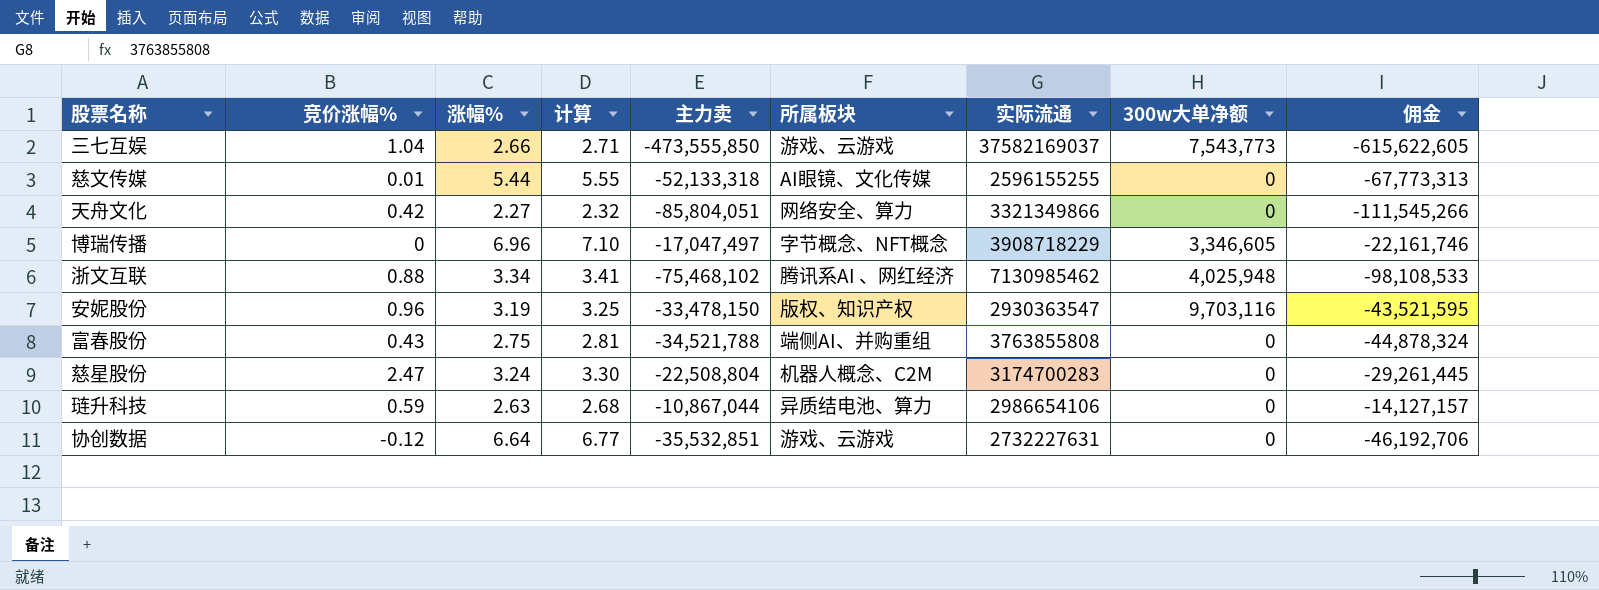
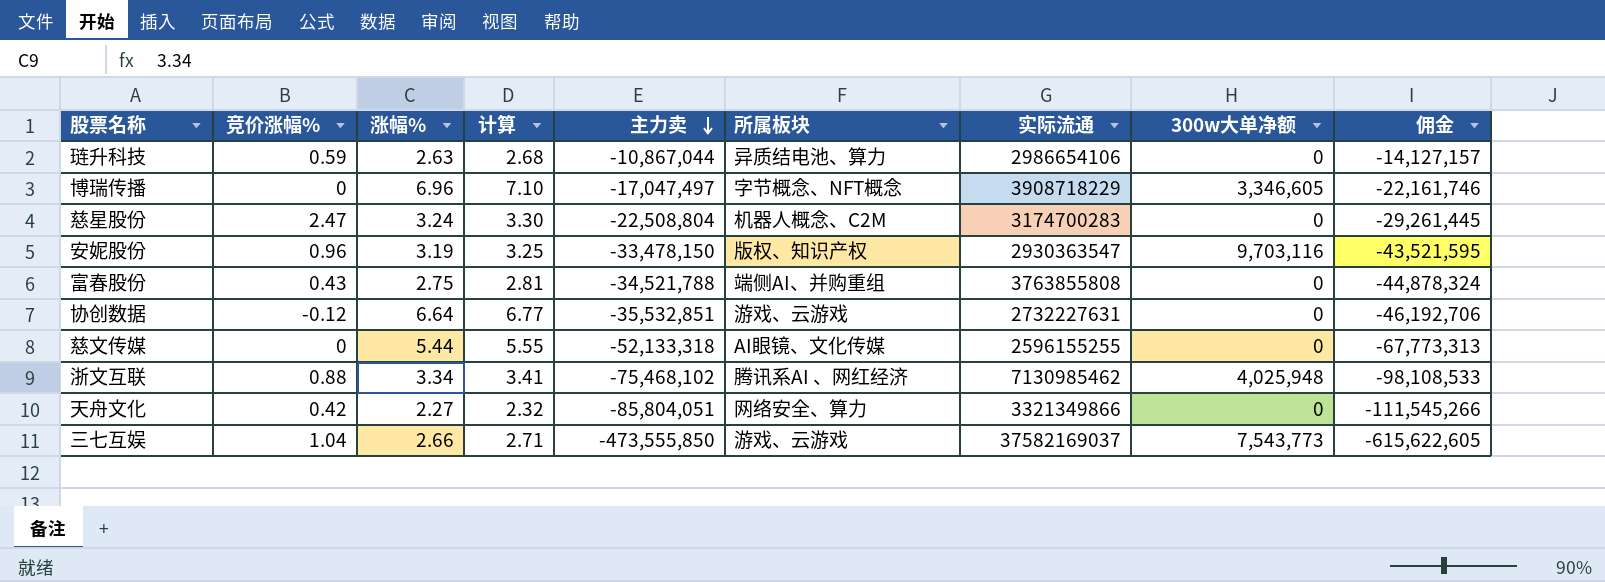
row order: none -> 主力卖 descending
慈文传媒 | 竞价涨幅%: 0.01 -> 0

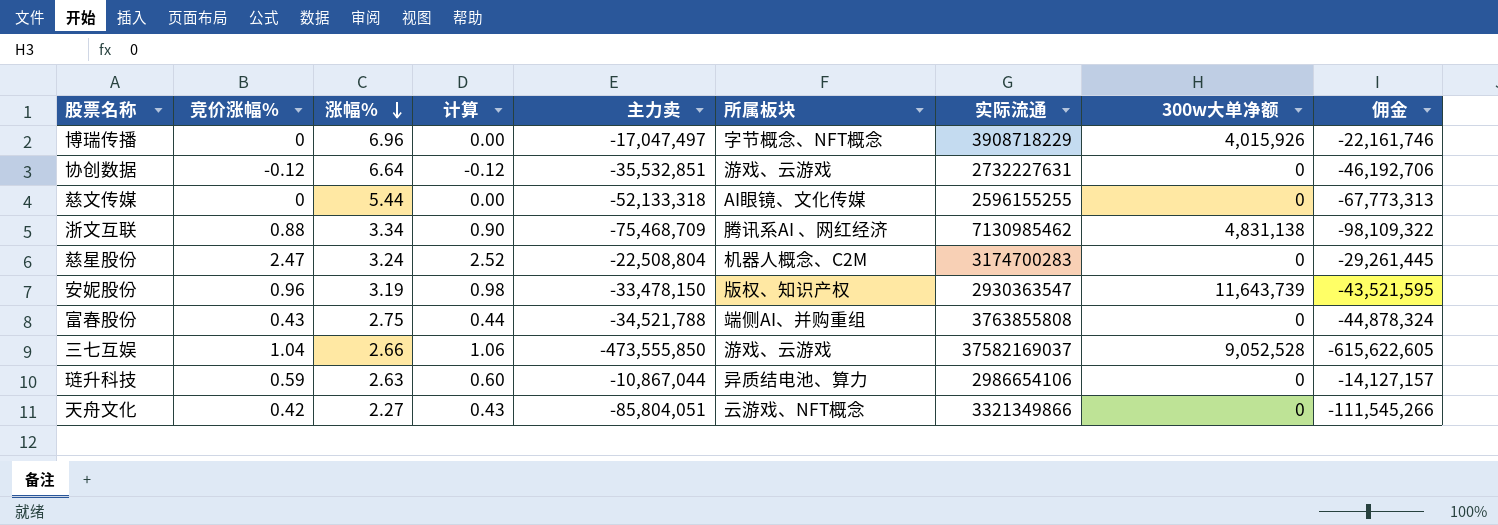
row order: 主力卖 descending -> 涨幅% descending
column 计算 | formula: [涨幅%] * 1.02 -> [竞价涨幅%] * 1.02
博瑞传播 | 300w大单净额: 3,346,605 -> 4,015,926
浙文互联 | 主力卖: -75,468,102 -> -75,468,709
浙文互联 | 300w大单净额: 4,025,948 -> 4,831,138
浙文互联 | 佣金: -98,108,533 -> -98,109,322
安妮股份 | 300w大单净额: 9,703,116 -> 11,643,739
三七互娱 | 300w大单净额: 7,543,773 -> 9,052,528
天舟文化 | 所属板块: 网络安全、算力 -> 云游戏、NFT概念

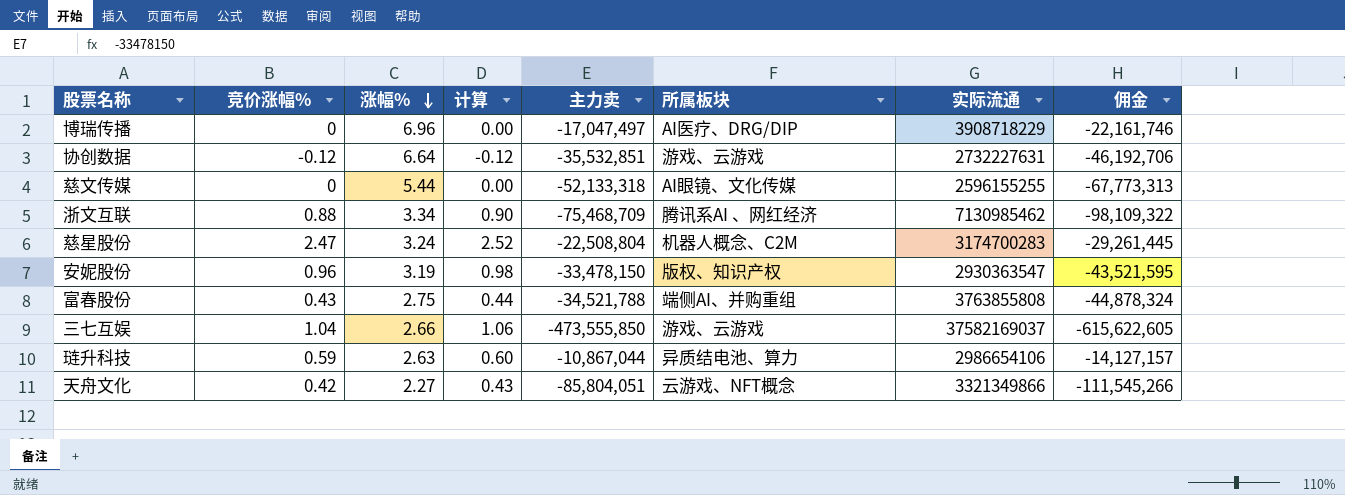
column 300w大单净额 | position: 8 -> none
博瑞传播 | 所属板块: 字节概念、NFT概念 -> AI医疗、DRG/DIP

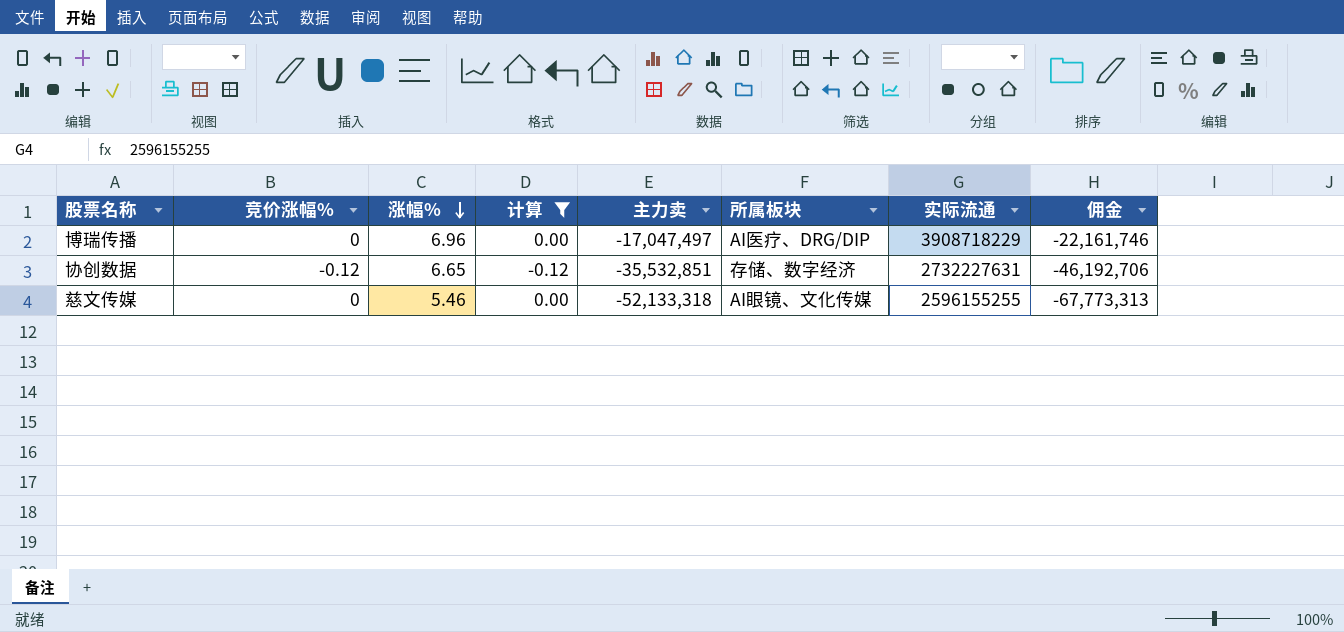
filter: none -> 计算 <= 0.00
协创数据 | 涨幅%: 6.64 -> 6.65
协创数据 | 所属板块: 游戏、云游戏 -> 存储、数字经济
慈文传媒 | 涨幅%: 5.44 -> 5.46

